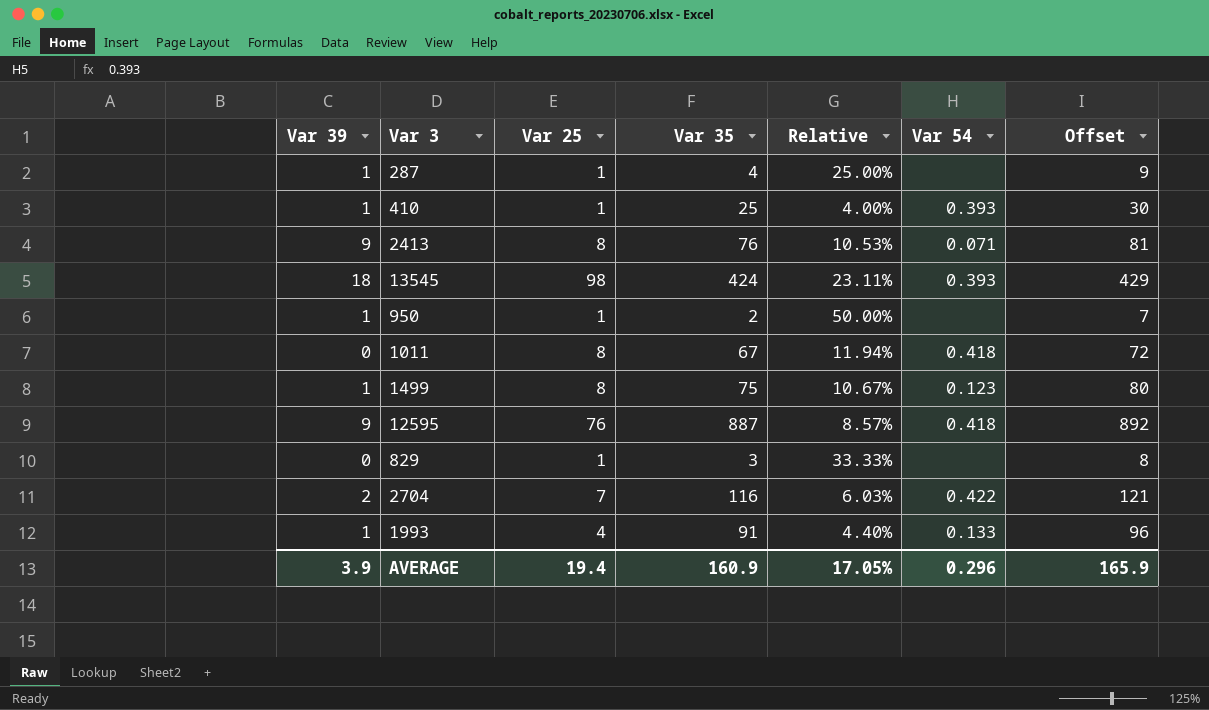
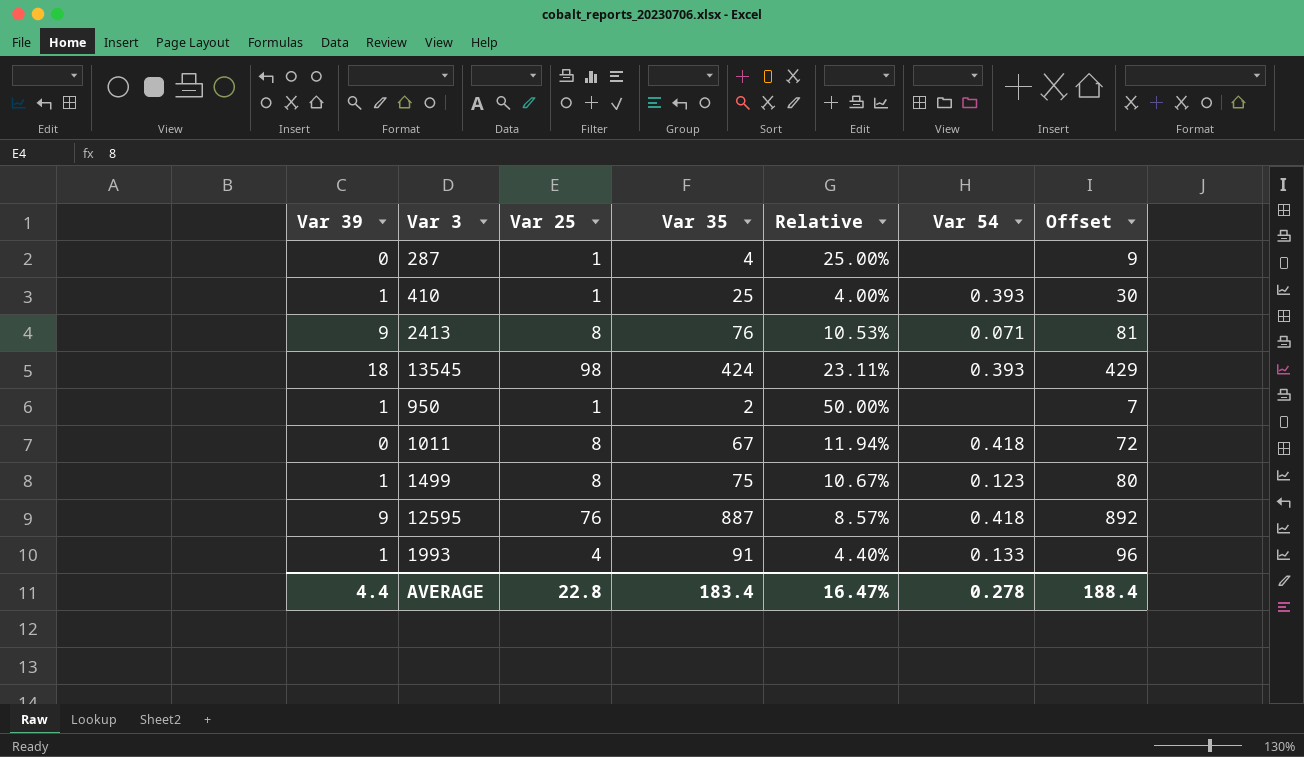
row 829: 0 | 1 | 3 | 33.33% | none | 8 -> none
row 2704: 2 | 7 | 116 | 6.03% | 0.422 | 121 -> none
287 | Var 39: 1 -> 0
AVERAGE | Var 39: 3.9 -> 4.4
AVERAGE | Var 25: 19.4 -> 22.8
AVERAGE | Var 35: 160.9 -> 183.4
AVERAGE | Relative: 17.05% -> 16.47%
AVERAGE | Var 54: 0.296 -> 0.278
AVERAGE | Offset: 165.9 -> 188.4

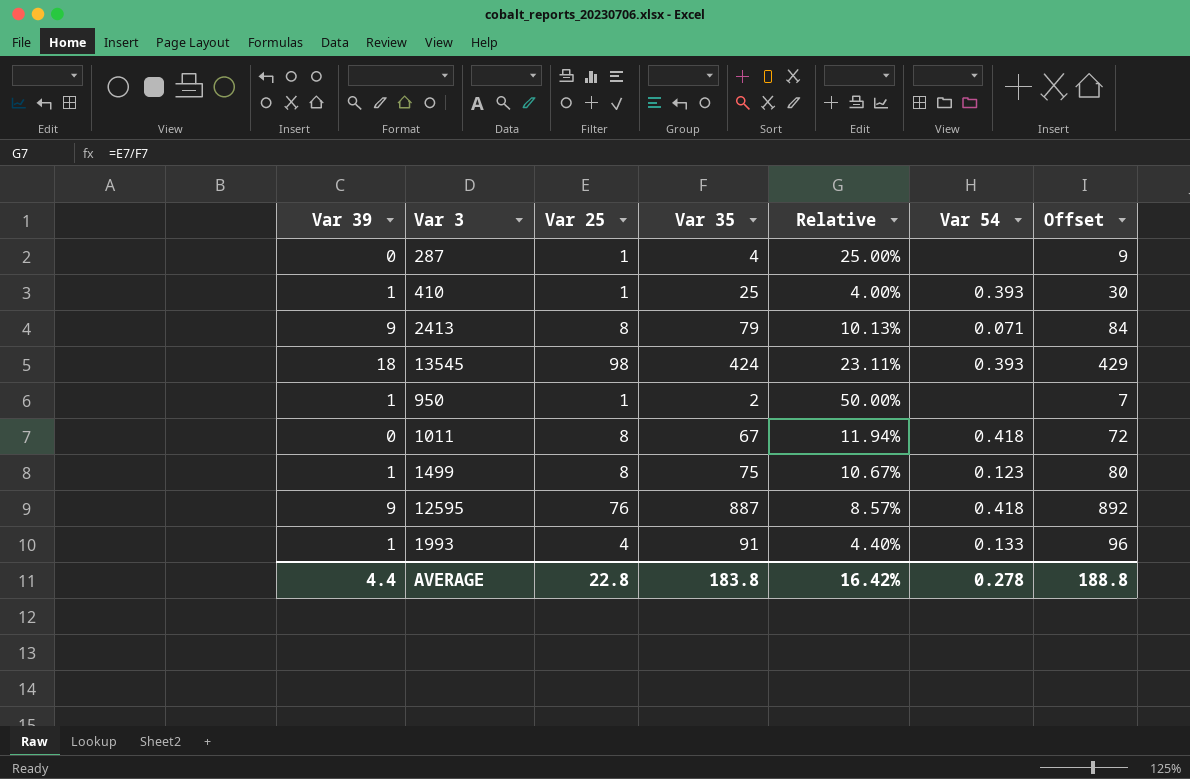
2413 | Var 35: 76 -> 79
2413 | Relative: 10.53% -> 10.13%
2413 | Offset: 81 -> 84
AVERAGE | Var 35: 183.4 -> 183.8
AVERAGE | Relative: 16.47% -> 16.42%
AVERAGE | Offset: 188.4 -> 188.8

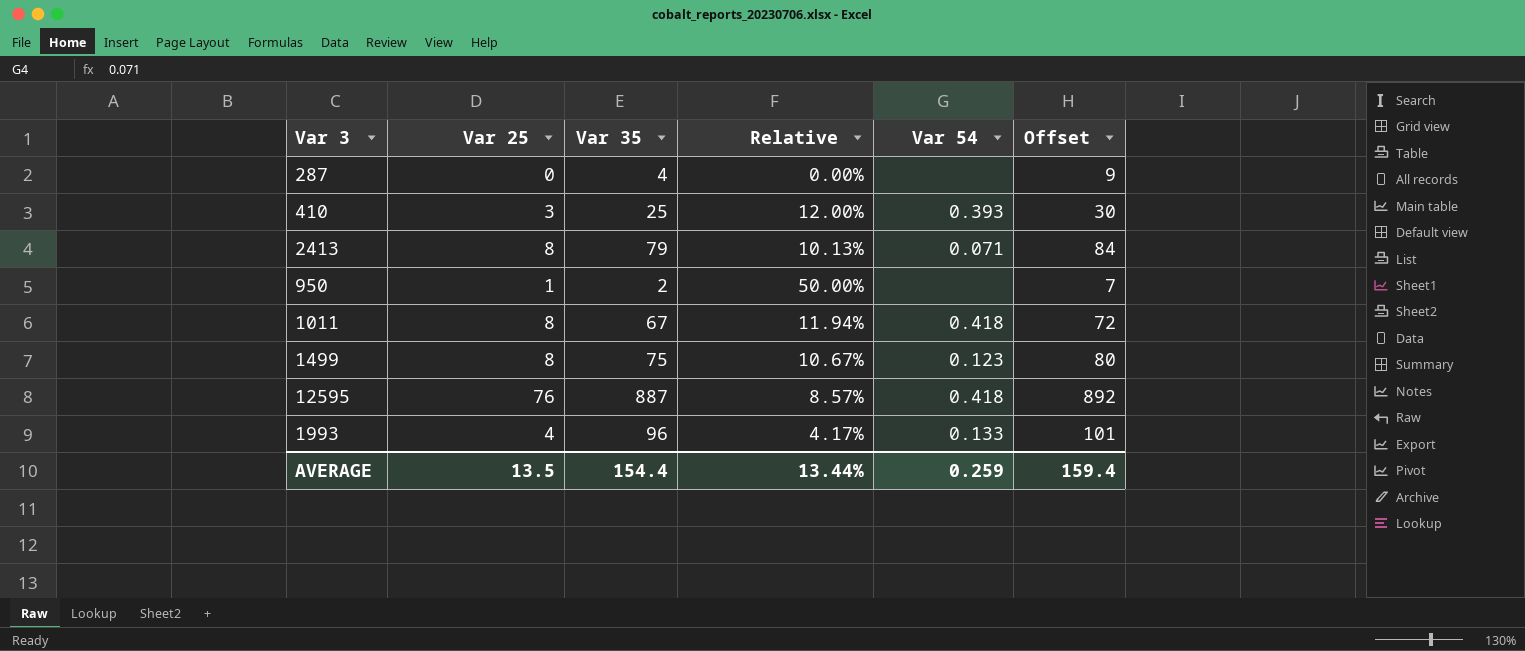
column Var 39 | position: 1 -> none
row 13545: 18 | 98 | 424 | 23.11% | 0.393 | 429 -> none
287 | Var 25: 1 -> 0
287 | Relative: 25.00% -> 0.00%
410 | Var 25: 1 -> 3
410 | Relative: 4.00% -> 12.00%
1993 | Var 35: 91 -> 96
1993 | Relative: 4.40% -> 4.17%
1993 | Offset: 96 -> 101
AVERAGE | Var 25: 22.8 -> 13.5
AVERAGE | Var 35: 183.8 -> 154.4
AVERAGE | Relative: 16.42% -> 13.44%
AVERAGE | Var 54: 0.278 -> 0.259
AVERAGE | Offset: 188.8 -> 159.4

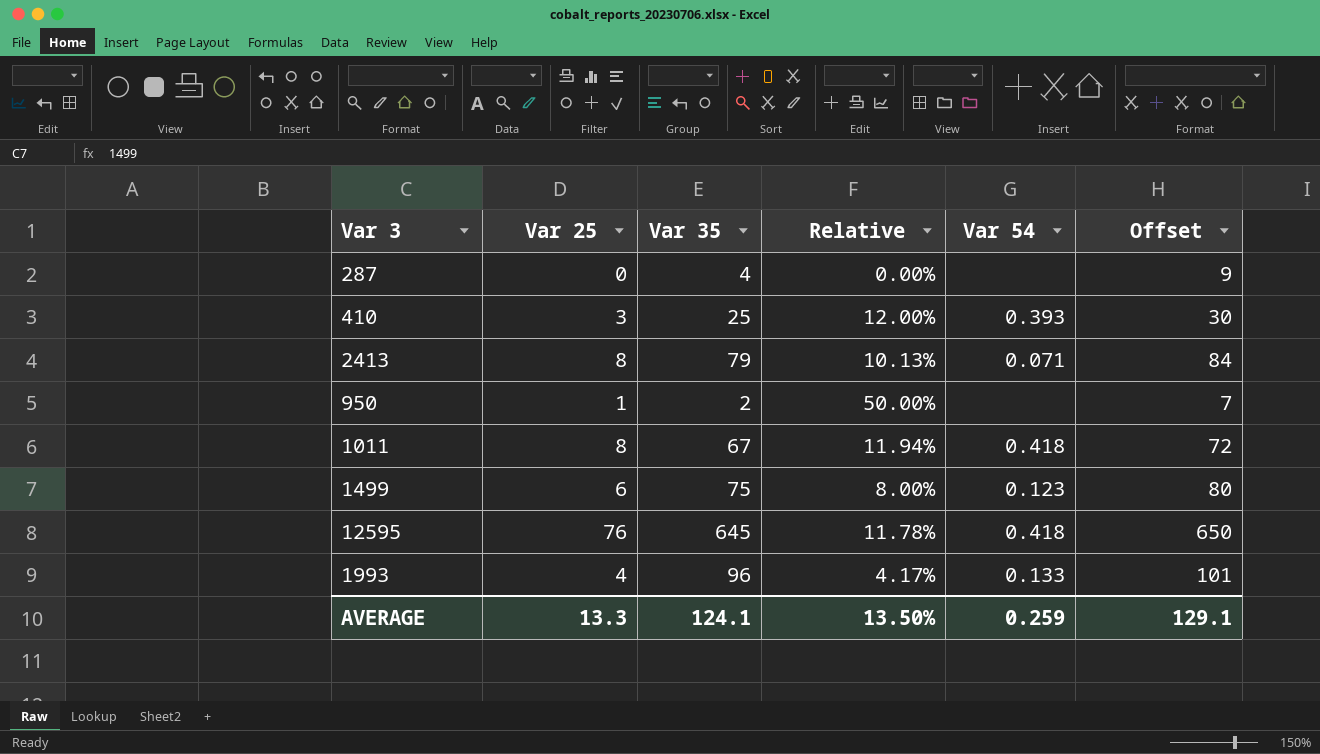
1499 | Var 25: 8 -> 6
1499 | Relative: 10.67% -> 8.00%
12595 | Var 35: 887 -> 645
12595 | Relative: 8.57% -> 11.78%
12595 | Offset: 892 -> 650
AVERAGE | Var 25: 13.5 -> 13.3
AVERAGE | Var 35: 154.4 -> 124.1
AVERAGE | Relative: 13.44% -> 13.50%
AVERAGE | Offset: 159.4 -> 129.1

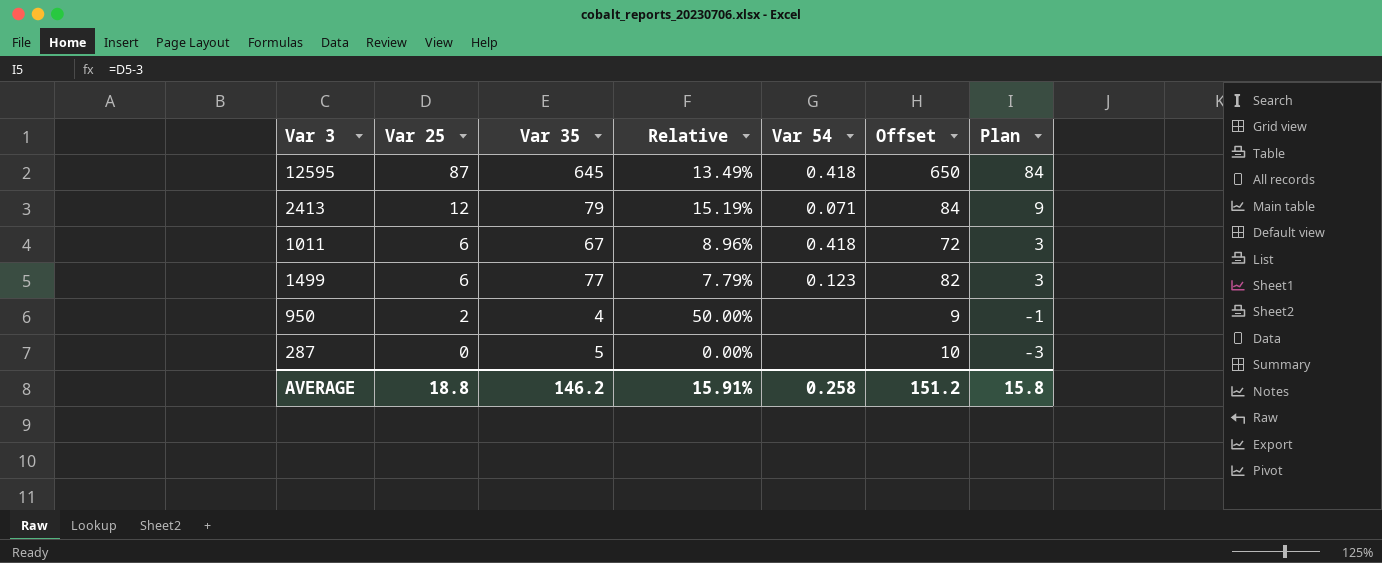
row order: none -> Var 25 descending
column Plan | formula: none -> [Var 25] - 3
row 410: 3 | 25 | 12.00% | 0.393 | 30 -> none
row 1993: 4 | 96 | 4.17% | 0.133 | 101 -> none
12595 | Var 25: 76 -> 87
12595 | Relative: 11.78% -> 13.49%
2413 | Var 25: 8 -> 12
2413 | Relative: 10.13% -> 15.19%
1011 | Var 25: 8 -> 6
1011 | Relative: 11.94% -> 8.96%
1499 | Var 35: 75 -> 77
1499 | Relative: 8.00% -> 7.79%
1499 | Offset: 80 -> 82
950 | Var 25: 1 -> 2
950 | Var 35: 2 -> 4
950 | Offset: 7 -> 9
287 | Var 35: 4 -> 5
287 | Offset: 9 -> 10
AVERAGE | Var 25: 13.3 -> 18.8
AVERAGE | Var 35: 124.1 -> 146.2
AVERAGE | Relative: 13.50% -> 15.91%
AVERAGE | Var 54: 0.259 -> 0.258
AVERAGE | Offset: 129.1 -> 151.2

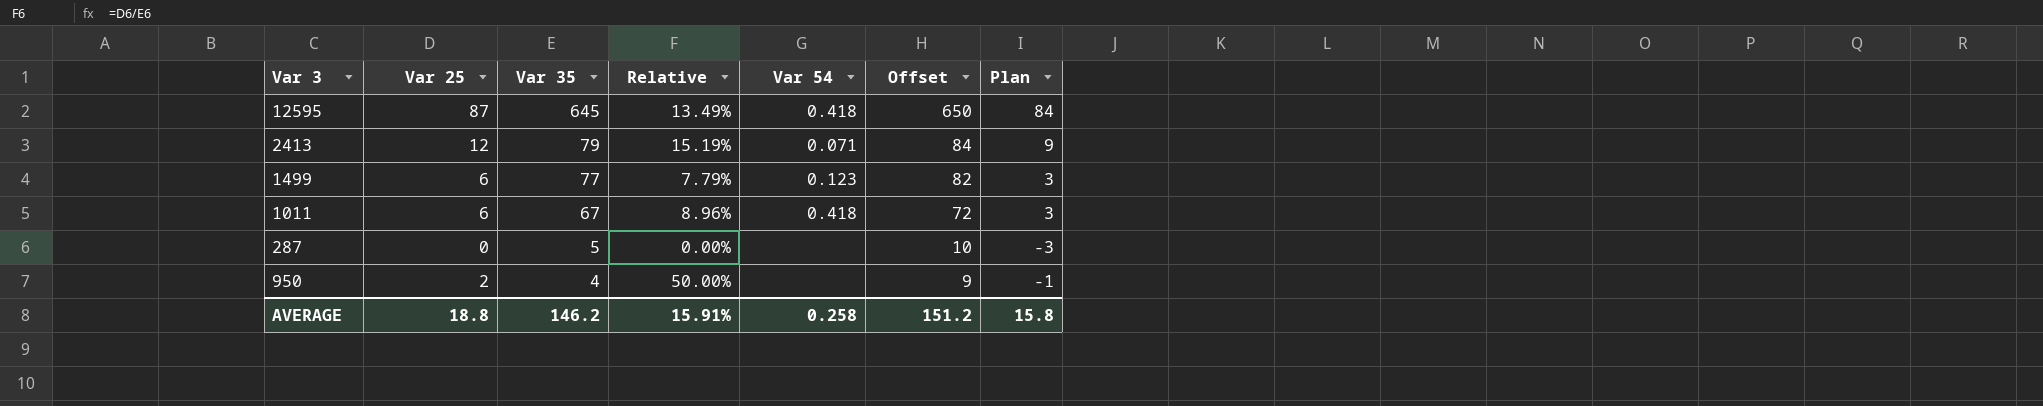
row order: Var 25 descending -> Var 35 descending

